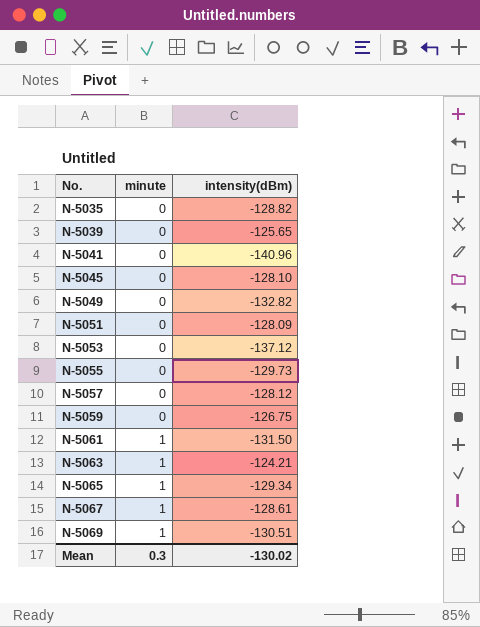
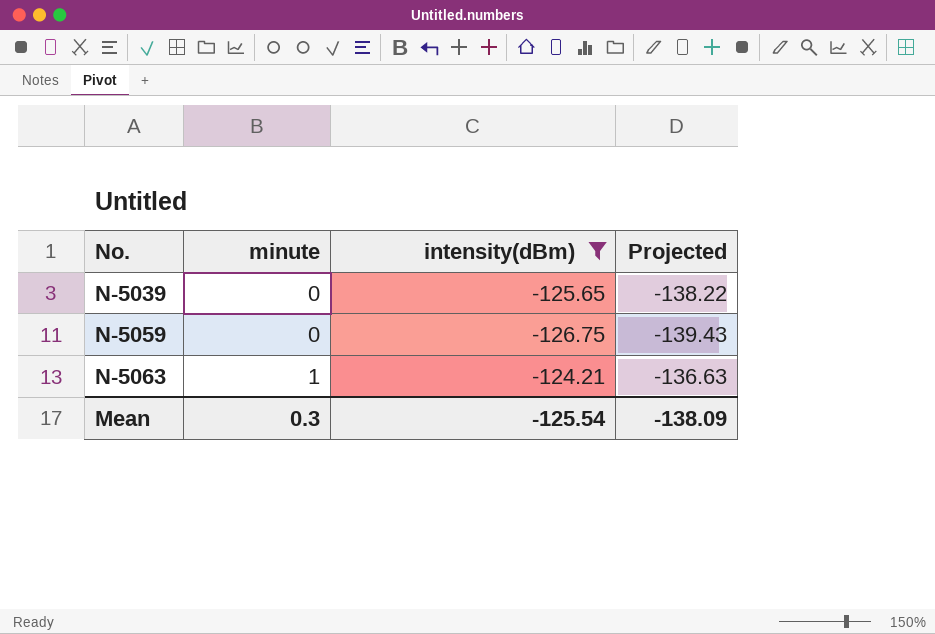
filter: none -> intensity(dBm) >= -126.75
column Projected | formula: none -> [intensity(dBm)] * 1.1
Mean | intensity(dBm): -130.02 -> -125.54

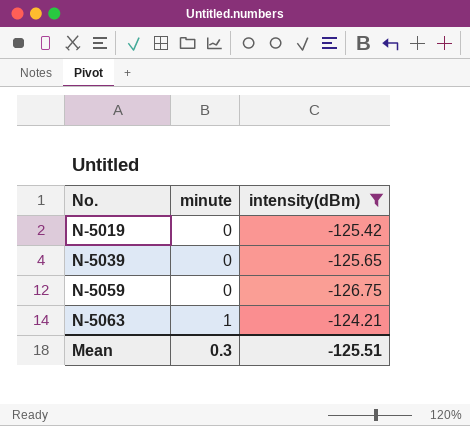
column Projected | formula: [intensity(dBm)] * 1.1 -> none
row N-5019: none -> 0 | -125.42
Mean | intensity(dBm): -125.54 -> -125.51

